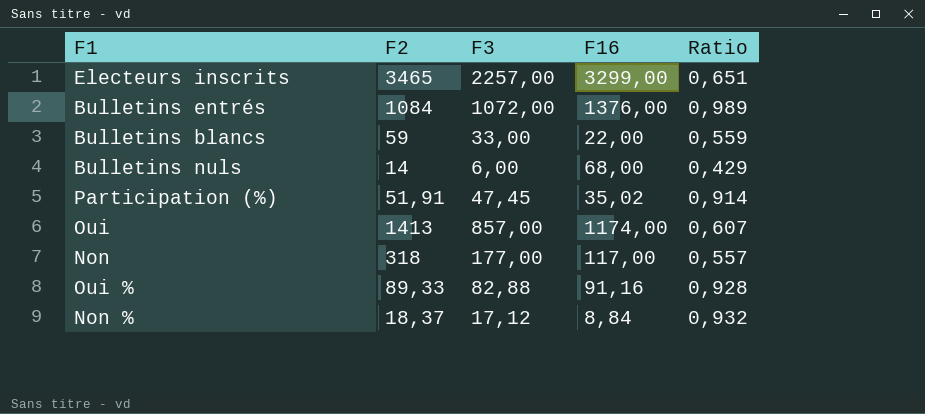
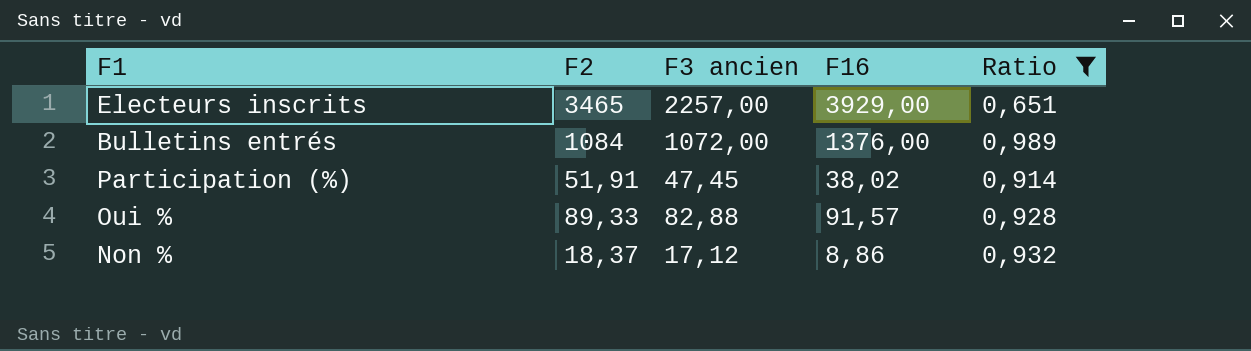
filter: none -> Ratio >= 0,651
column name: F3 -> F3 ancien
Electeurs inscrits | F16: 3299,00 -> 3929,00
Participation (%) | F16: 35,02 -> 38,02
Oui % | F16: 91,16 -> 91,57
Non % | F16: 8,84 -> 8,86

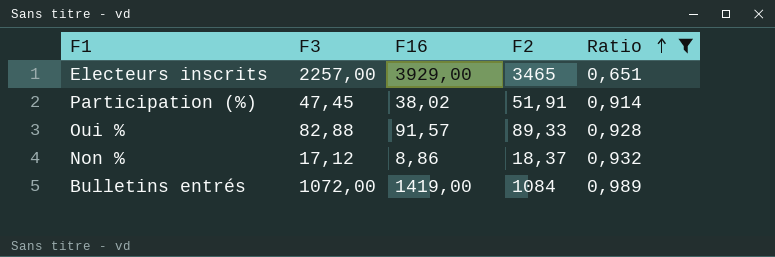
row order: none -> Ratio ascending
column name: F3 ancien -> F3
column F2 | position: 2 -> 4
Bulletins entrés | F16: 1376,00 -> 1419,00

